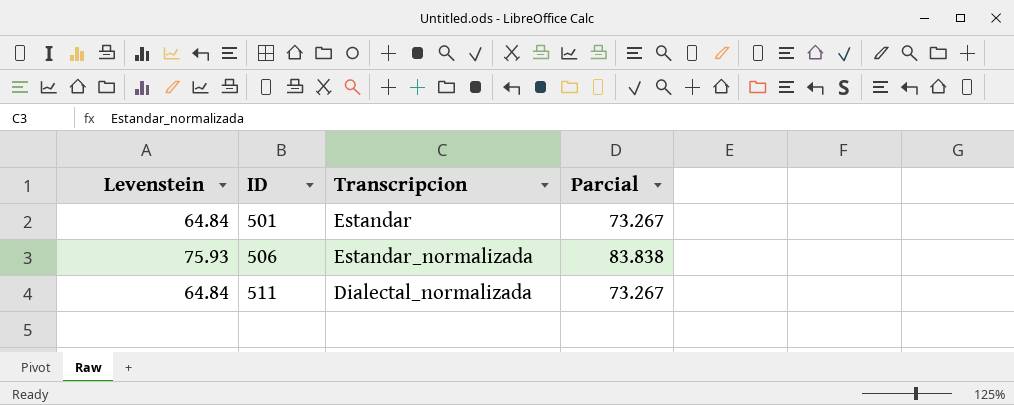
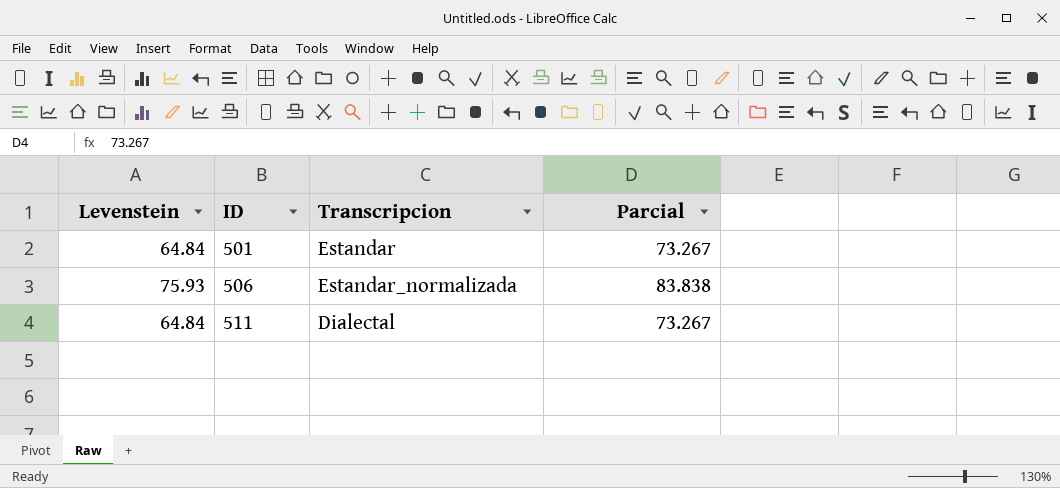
511 | Transcripcion: Dialectal_normalizada -> Dialectal

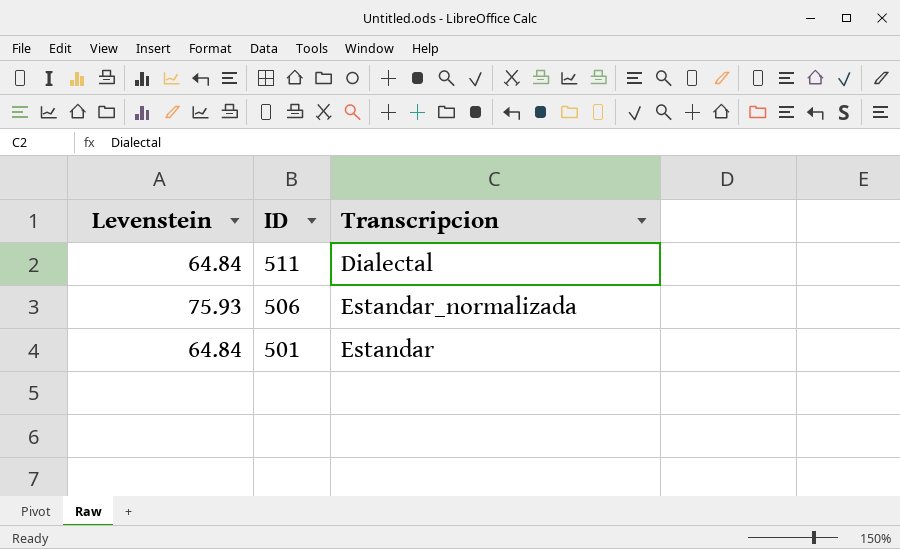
row order: ID ascending -> ID descending
column Parcial | position: 4 -> none

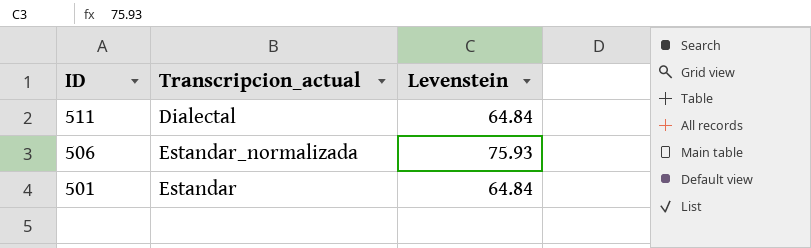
column name: Transcripcion -> Transcripcion_actual
column Levenstein | position: 1 -> 3

